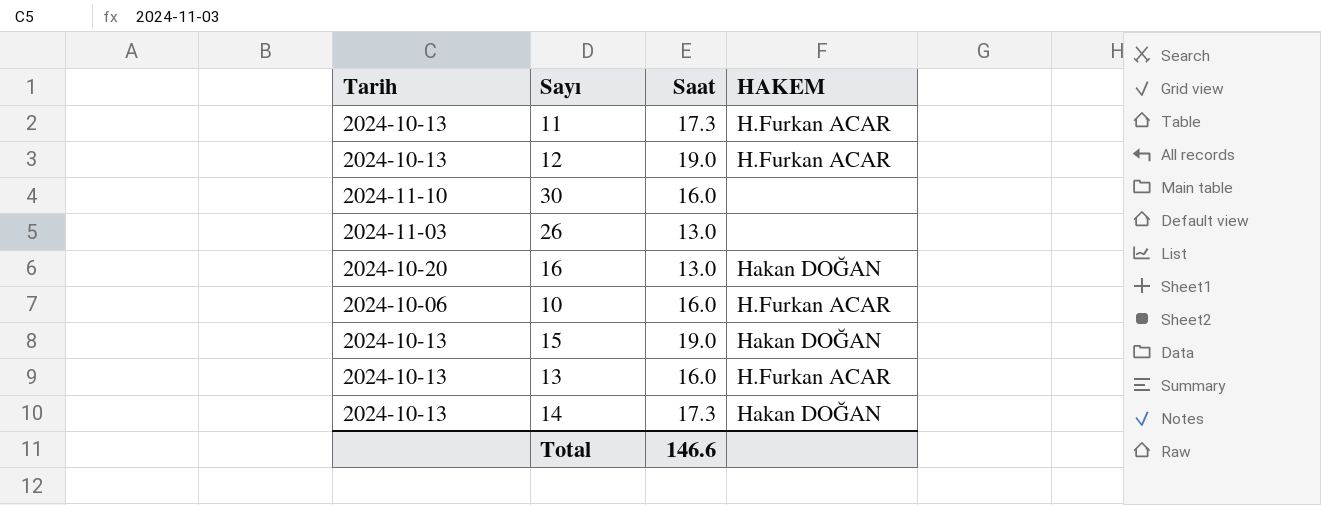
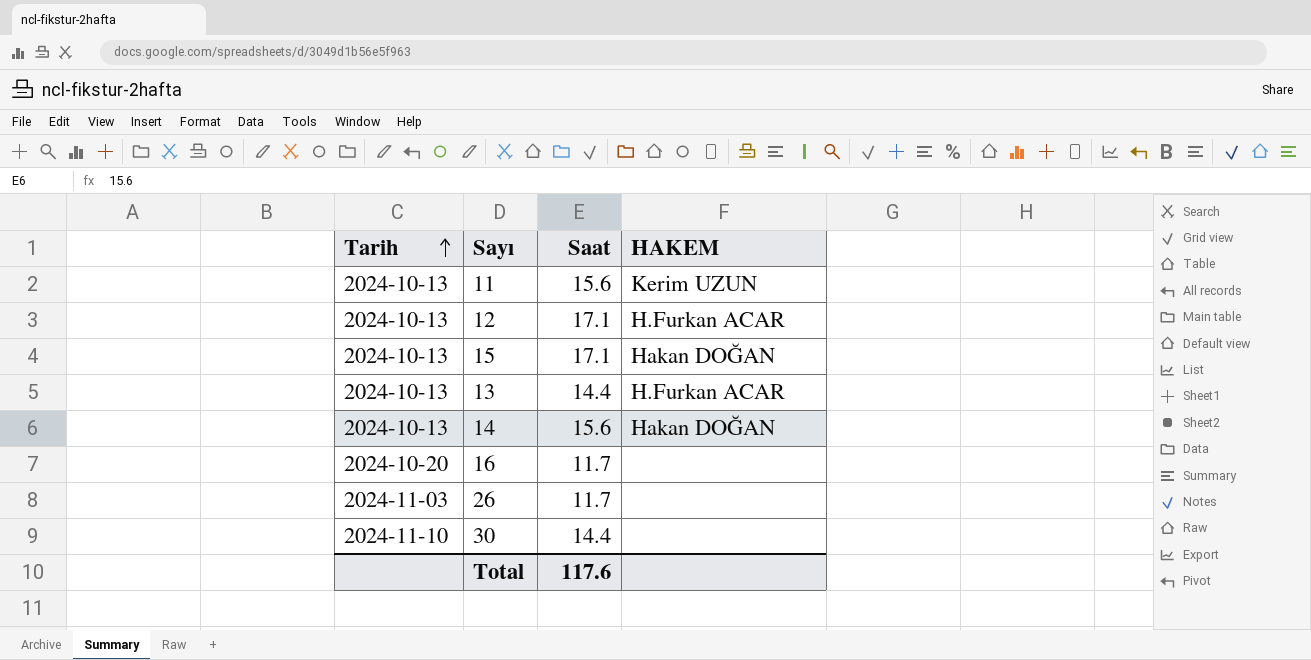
row order: none -> Tarih ascending
row 10: 2024-10-06 | 16.0 | H.Furkan ACAR -> none
11 | Saat: 17.3 -> 15.6
11 | HAKEM: H.Furkan ACAR -> Kerim UZUN
12 | Saat: 19.0 -> 17.1
15 | Saat: 19.0 -> 17.1
13 | Saat: 16.0 -> 14.4
14 | Saat: 17.3 -> 15.6
16 | Saat: 13.0 -> 11.7
16 | HAKEM: Hakan DOĞAN -> none
26 | Saat: 13.0 -> 11.7
30 | Saat: 16.0 -> 14.4
Total | Saat: 146.6 -> 117.6

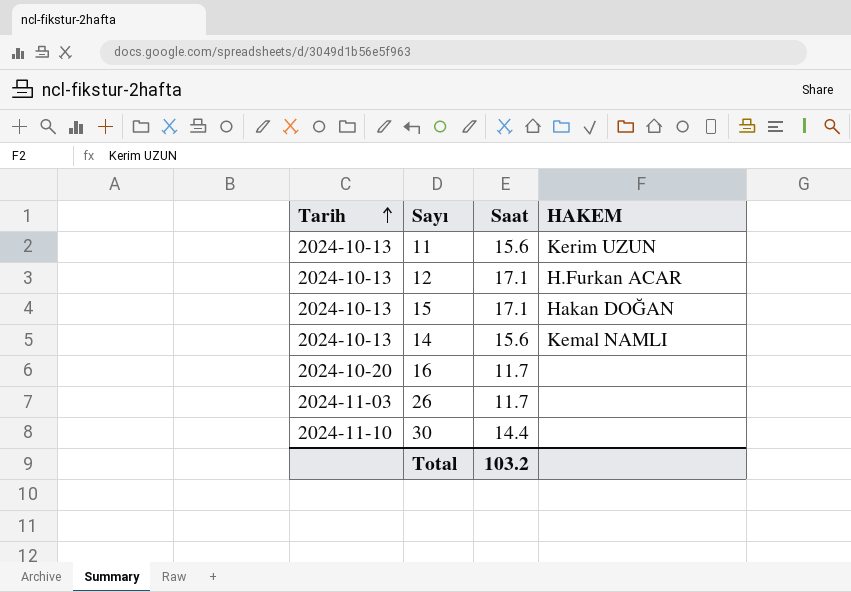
row 13: 2024-10-13 | 14.4 | H.Furkan ACAR -> none
14 | HAKEM: Hakan DOĞAN -> Kemal NAMLI
Total | Saat: 117.6 -> 103.2

